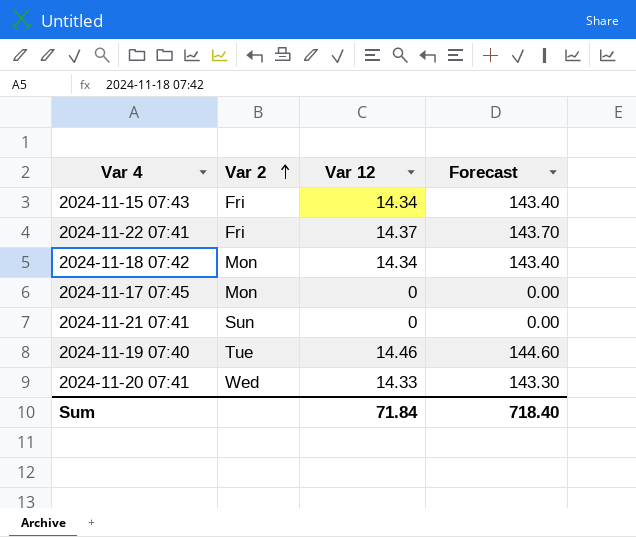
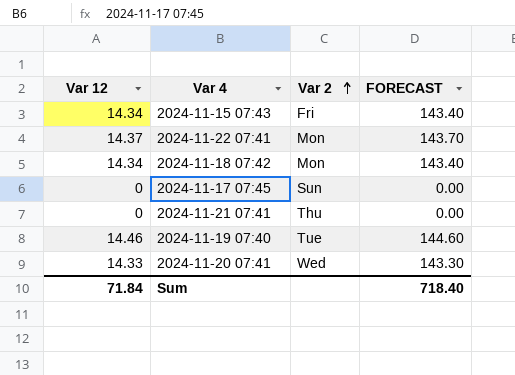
column Var 12 | position: 3 -> 1
column name: Forecast -> FORECAST
2024-11-22 07:41 | Var 2: Fri -> Mon
2024-11-17 07:45 | Var 2: Mon -> Sun
2024-11-21 07:41 | Var 2: Sun -> Thu

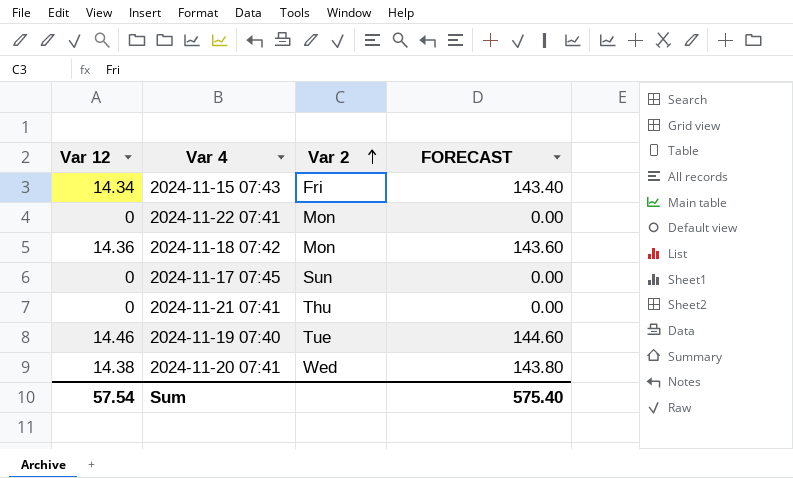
2024-11-22 07:41 | Var 12: 14.37 -> 0
2024-11-22 07:41 | FORECAST: 143.70 -> 0.00
2024-11-18 07:42 | Var 12: 14.34 -> 14.36
2024-11-18 07:42 | FORECAST: 143.40 -> 143.60
2024-11-20 07:41 | Var 12: 14.33 -> 14.38
2024-11-20 07:41 | FORECAST: 143.30 -> 143.80
Sum | Var 12: 71.84 -> 57.54
Sum | FORECAST: 718.40 -> 575.40

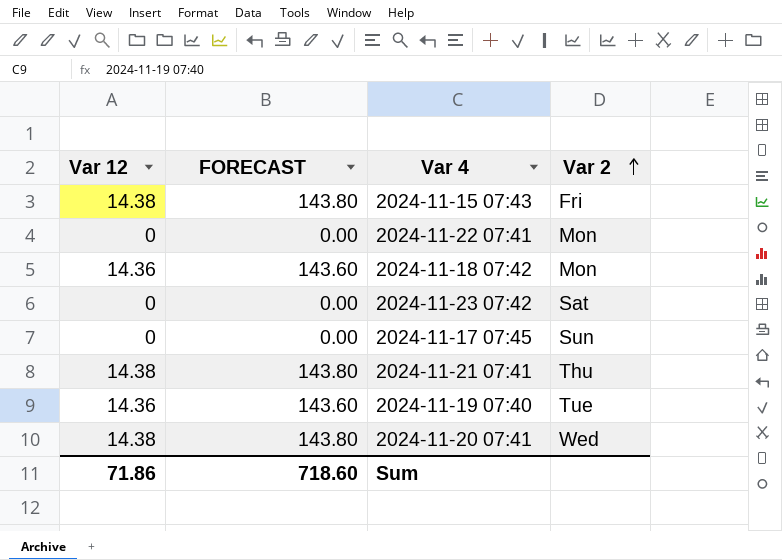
column FORECAST | position: 4 -> 2
2024-11-15 07:43 | Var 12: 14.34 -> 14.38
2024-11-15 07:43 | FORECAST: 143.40 -> 143.80
row 2024-11-23 07:42: none -> 0 | 0.00 | Sat
2024-11-21 07:41 | Var 12: 0 -> 14.38
2024-11-21 07:41 | FORECAST: 0.00 -> 143.80
2024-11-19 07:40 | Var 12: 14.46 -> 14.36
2024-11-19 07:40 | FORECAST: 144.60 -> 143.60
Sum | Var 12: 57.54 -> 71.86
Sum | FORECAST: 575.40 -> 718.60

